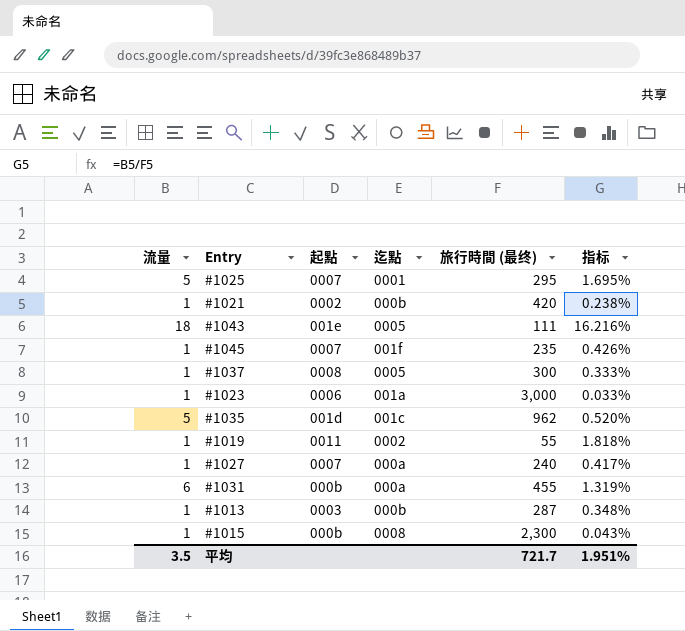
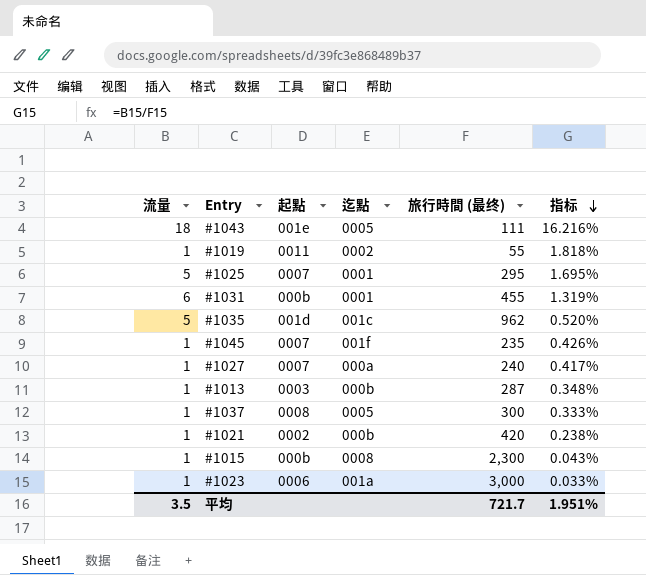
row order: none -> 指标 descending
#1031 | 迄點: 000a -> 0001

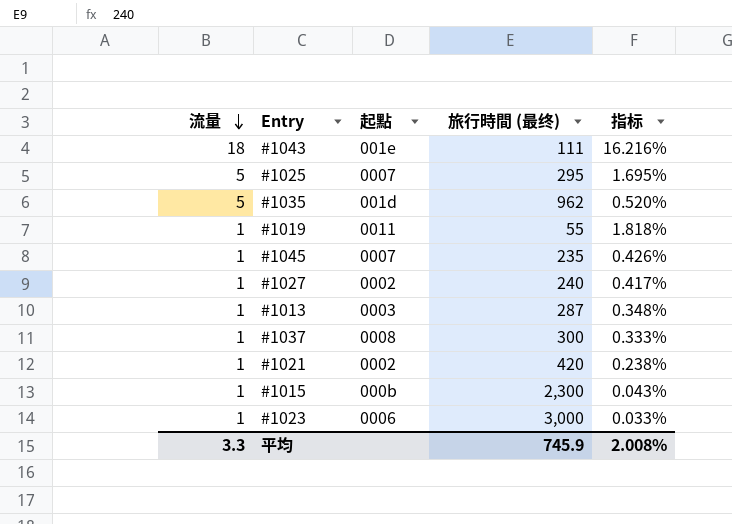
row order: 指标 descending -> 流量 descending
column 迄點 | position: 4 -> none
row #1031: 6 | 000b | 0001 | 455 | 1.319% -> none
#1027 | 起點: 0007 -> 0002
平均 | 流量: 3.5 -> 3.3
平均 | 旅行時間 (最终): 721.7 -> 745.9
平均 | 指标: 1.951% -> 2.008%

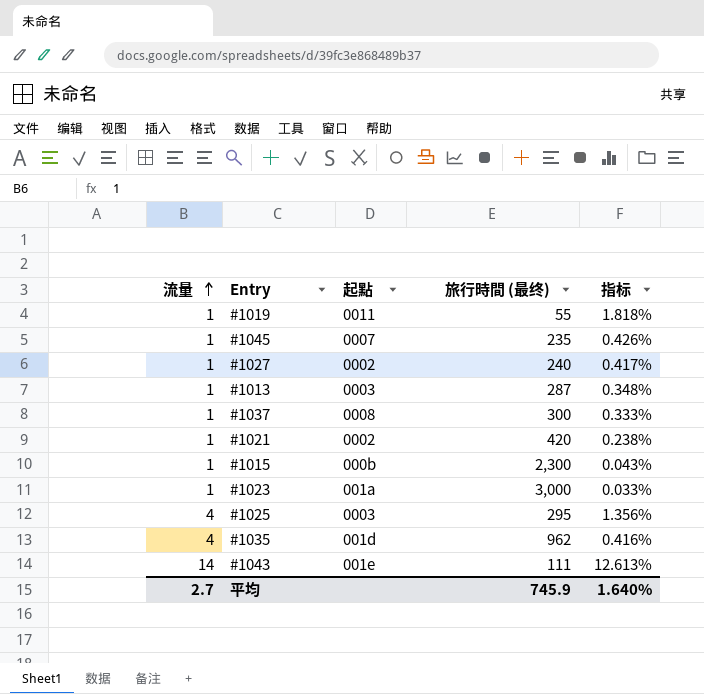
row order: 流量 descending -> 流量 ascending
#1023 | 起點: 0006 -> 001a
#1025 | 流量: 5 -> 4
#1025 | 起點: 0007 -> 0003
#1025 | 指标: 1.695% -> 1.356%
#1035 | 流量: 5 -> 4
#1035 | 指标: 0.520% -> 0.416%
#1043 | 流量: 18 -> 14
#1043 | 指标: 16.216% -> 12.613%
平均 | 流量: 3.3 -> 2.7
平均 | 指标: 2.008% -> 1.640%

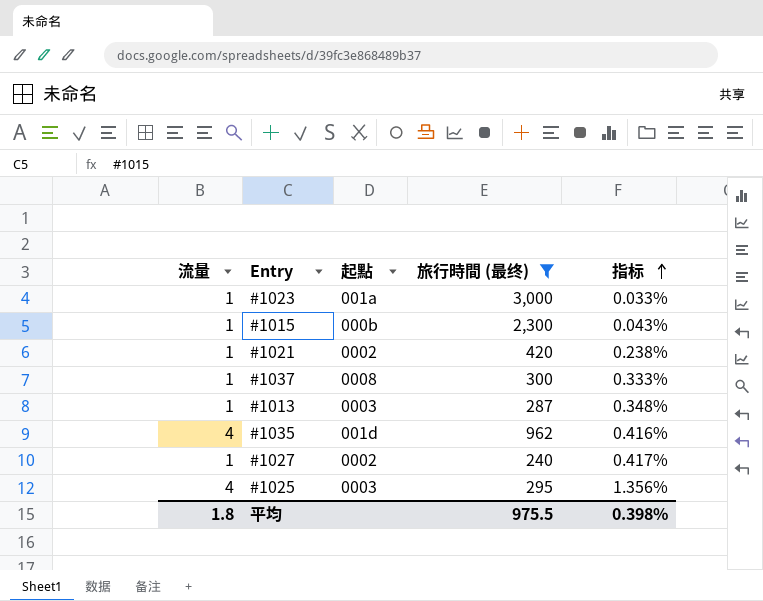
filter: none -> 旅行時間 (最终) >= 240
row order: 流量 ascending -> 指标 ascending
平均 | 流量: 2.7 -> 1.8
平均 | 旅行時間 (最终): 745.9 -> 975.5
平均 | 指标: 1.640% -> 0.398%

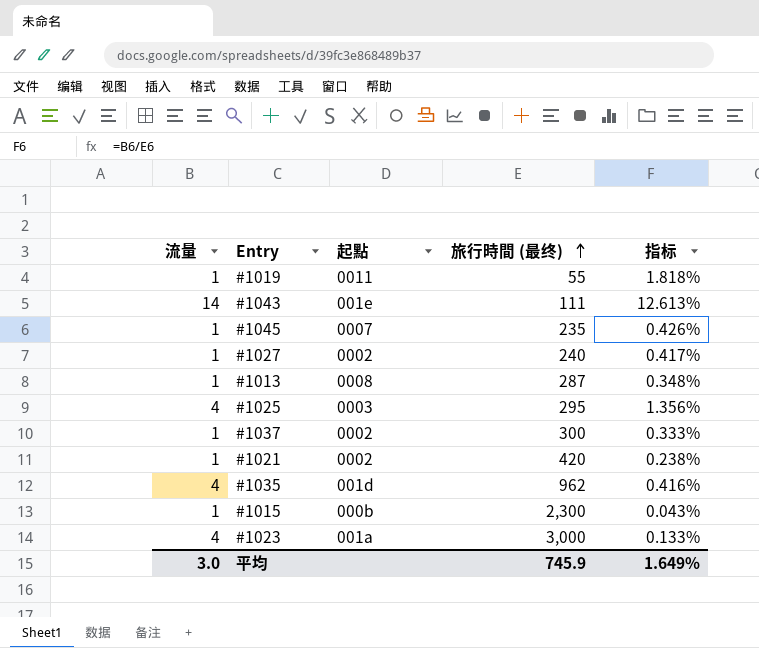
filter: 旅行時間 (最终) >= 240 -> none
row order: 指标 ascending -> 旅行時間 (最终) ascending
#1013 | 起點: 0003 -> 0008
#1037 | 起點: 0008 -> 0002
#1023 | 流量: 1 -> 4
#1023 | 指标: 0.033% -> 0.133%
平均 | 流量: 1.8 -> 3.0
平均 | 旅行時間 (最终): 975.5 -> 745.9
平均 | 指标: 0.398% -> 1.649%

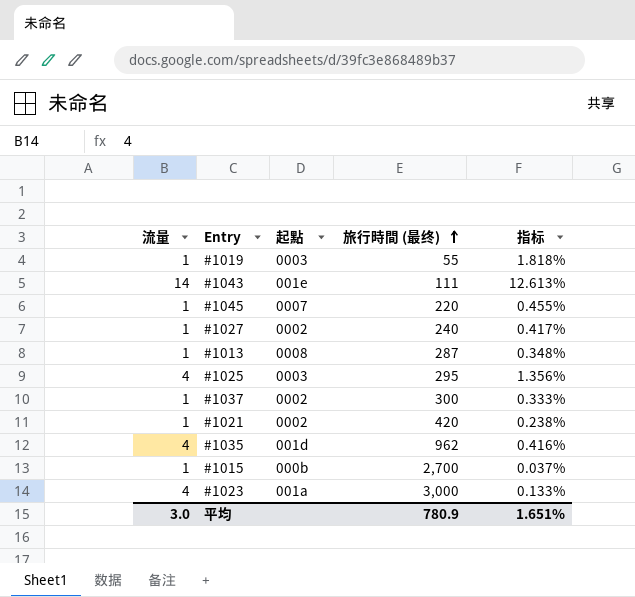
#1019 | 起點: 0011 -> 0003
#1045 | 旅行時間 (最终): 235 -> 220
#1045 | 指标: 0.426% -> 0.455%
#1015 | 旅行時間 (最终): 2,300 -> 2,700
#1015 | 指标: 0.043% -> 0.037%
平均 | 旅行時間 (最终): 745.9 -> 780.9
平均 | 指标: 1.649% -> 1.651%

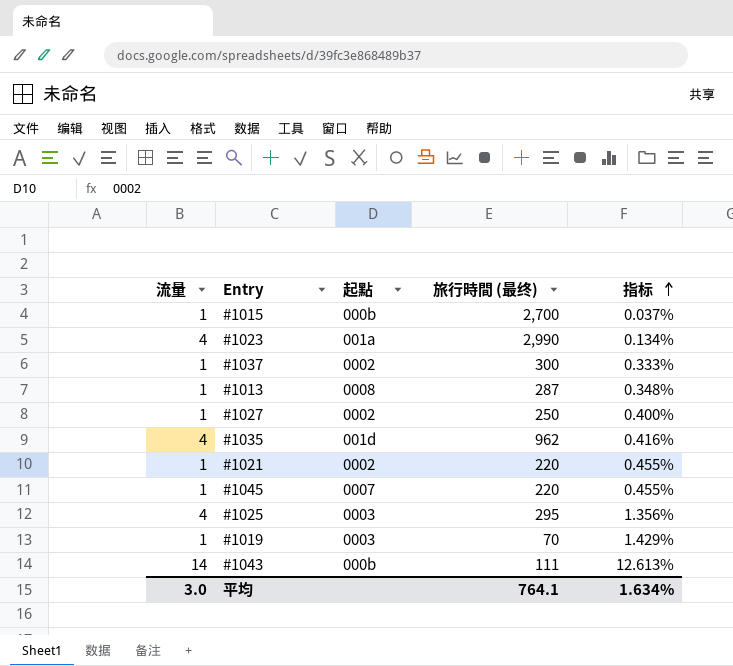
row order: 旅行時間 (最终) ascending -> 指标 ascending
#1023 | 旅行時間 (最终): 3,000 -> 2,990
#1023 | 指标: 0.133% -> 0.134%
#1027 | 旅行時間 (最终): 240 -> 250
#1027 | 指标: 0.417% -> 0.400%
#1021 | 旅行時間 (最终): 420 -> 220
#1021 | 指标: 0.238% -> 0.455%
#1019 | 旅行時間 (最终): 55 -> 70
#1019 | 指标: 1.818% -> 1.429%
#1043 | 起點: 001e -> 000b
平均 | 旅行時間 (最终): 780.9 -> 764.1
平均 | 指标: 1.651% -> 1.634%

